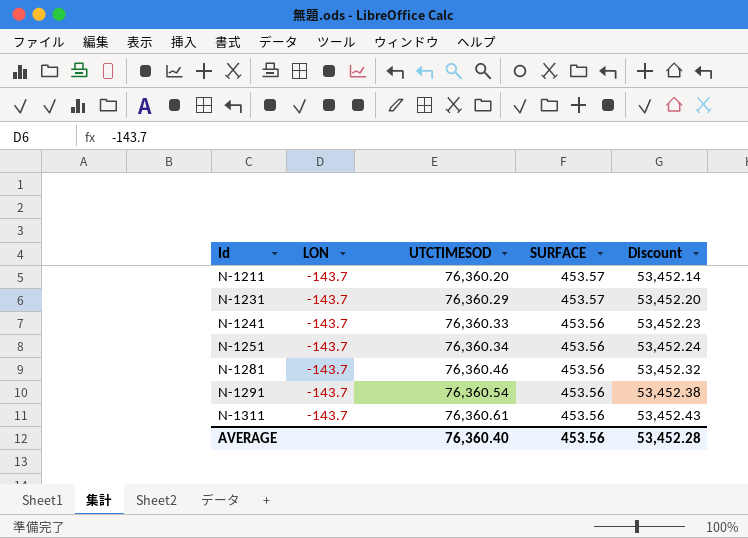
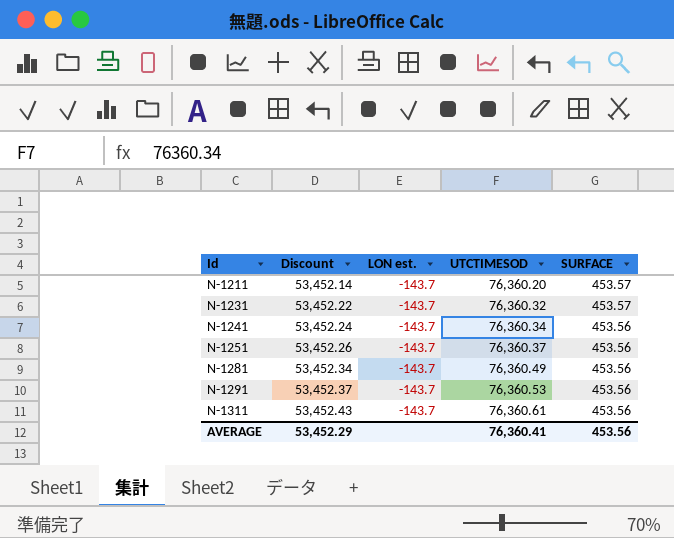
column Discount | position: 5 -> 2
column name: LON -> LON est.
N-1231 | Discount: 53,452.20 -> 53,452.22
N-1231 | UTCTIMESOD: 76,360.29 -> 76,360.32
N-1241 | Discount: 53,452.23 -> 53,452.24
N-1241 | UTCTIMESOD: 76,360.33 -> 76,360.34
N-1251 | Discount: 53,452.24 -> 53,452.26
N-1251 | UTCTIMESOD: 76,360.34 -> 76,360.37
N-1281 | Discount: 53,452.32 -> 53,452.34
N-1281 | UTCTIMESOD: 76,360.46 -> 76,360.49
N-1291 | Discount: 53,452.38 -> 53,452.37
N-1291 | UTCTIMESOD: 76,360.54 -> 76,360.53
AVERAGE | Discount: 53,452.28 -> 53,452.29
AVERAGE | UTCTIMESOD: 76,360.40 -> 76,360.41

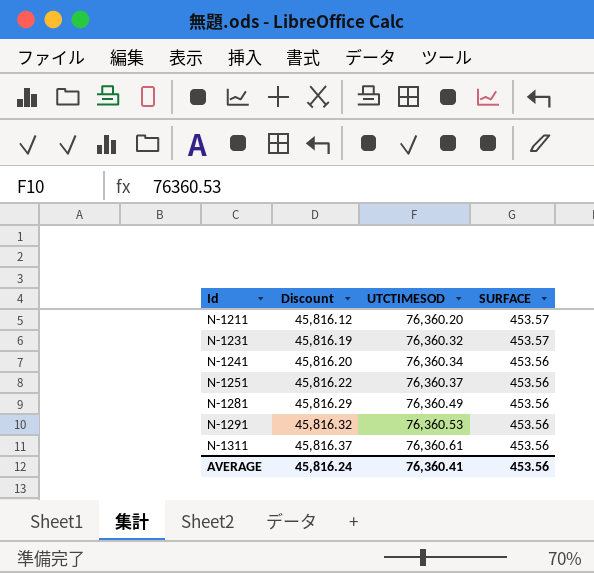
column LON est. | position: 3 -> none
column Discount | formula: [UTCTIMESOD] * 0.7 -> [UTCTIMESOD] * 0.6
AVERAGE | Discount: 53,452.29 -> 45,816.24

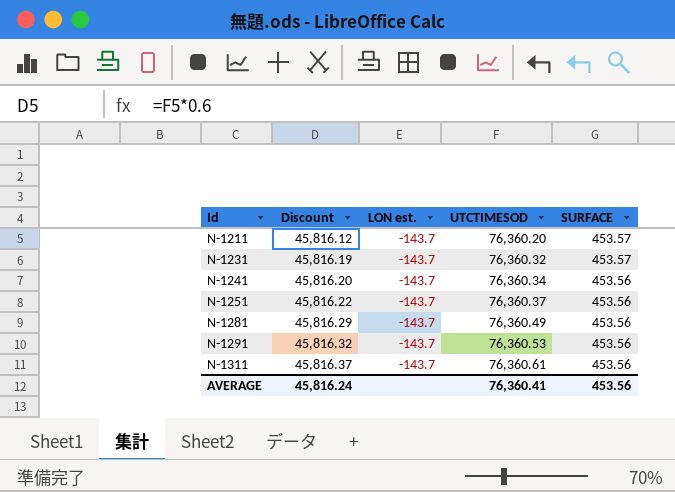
column LON est. | position: none -> 3

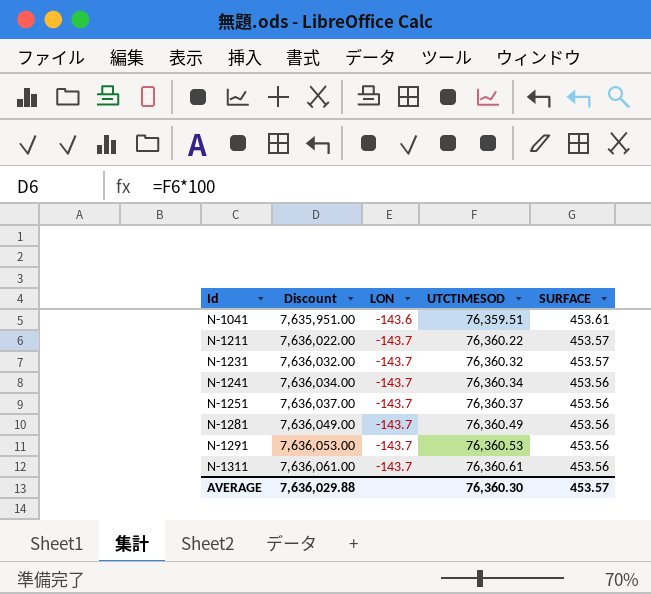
column Discount | formula: [UTCTIMESOD] * 0.6 -> [UTCTIMESOD] * 100
column name: LON est. -> LON
row N-1041: none -> 7,635,951.00 | -143.6 | 76,359.51 | 453.61
N-1211 | UTCTIMESOD: 76,360.20 -> 76,360.22
AVERAGE | Discount: 45,816.24 -> 7,636,029.88
AVERAGE | UTCTIMESOD: 76,360.41 -> 76,360.30
AVERAGE | SURFACE: 453.56 -> 453.57

